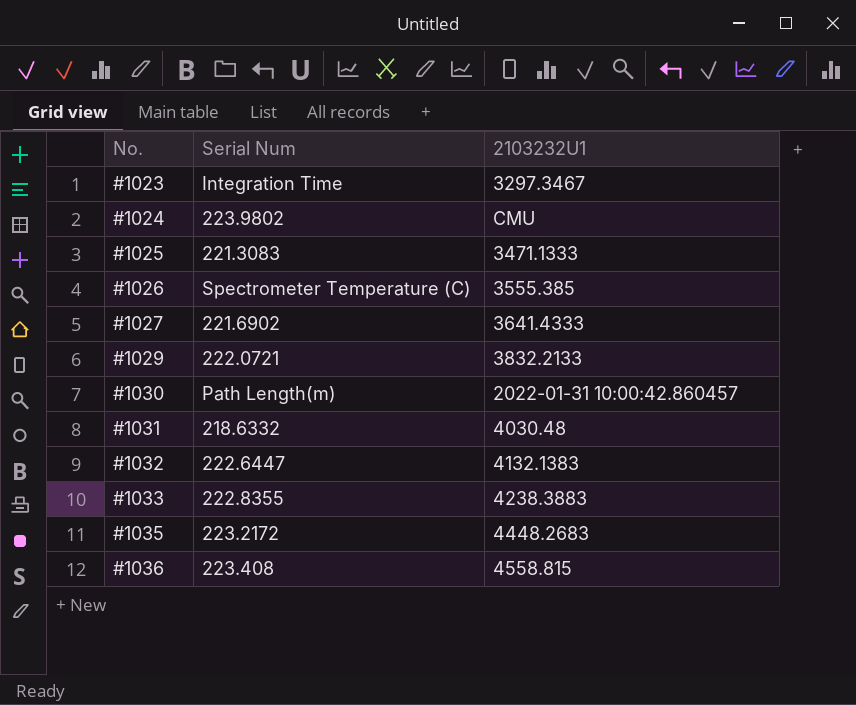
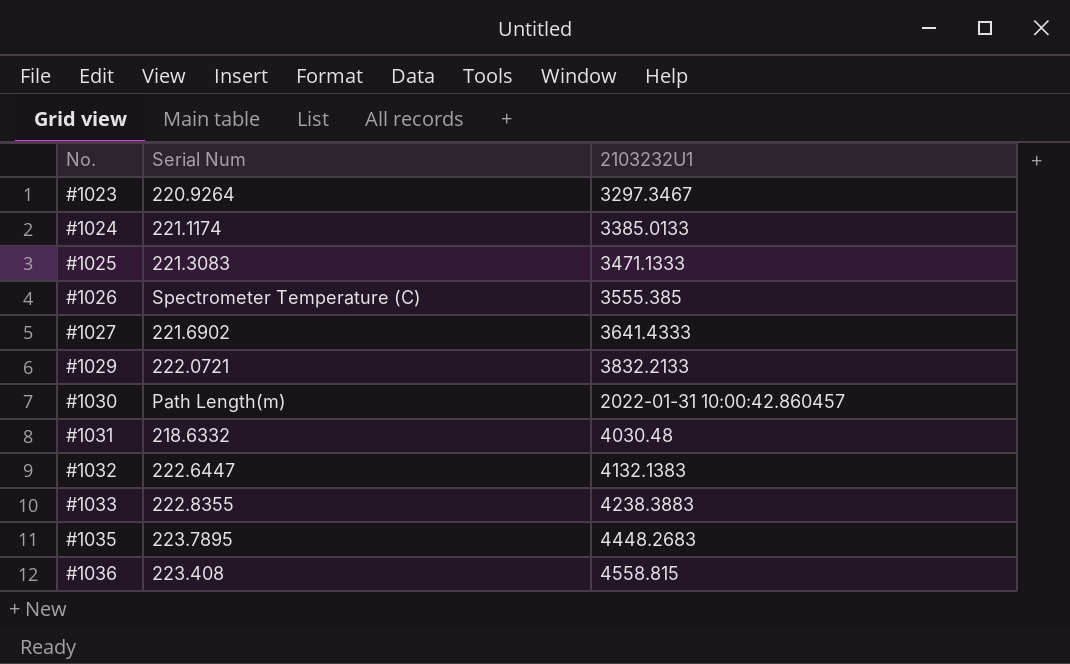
#1023 | Serial Num: Integration Time -> 220.9264
#1024 | Serial Num: 223.9802 -> 221.1174
#1024 | 2103232U1: CMU -> 3385.0133
#1035 | Serial Num: 223.2172 -> 223.7895

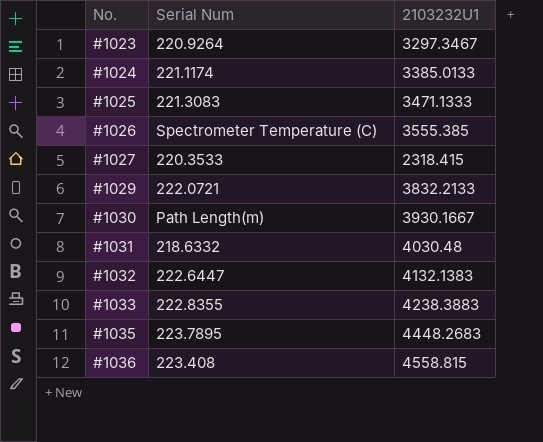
#1027 | Serial Num: 221.6902 -> 220.3533
#1027 | 2103232U1: 3641.4333 -> 2318.415
#1030 | 2103232U1: 2022-01-31 10:00:42.860457 -> 3930.1667

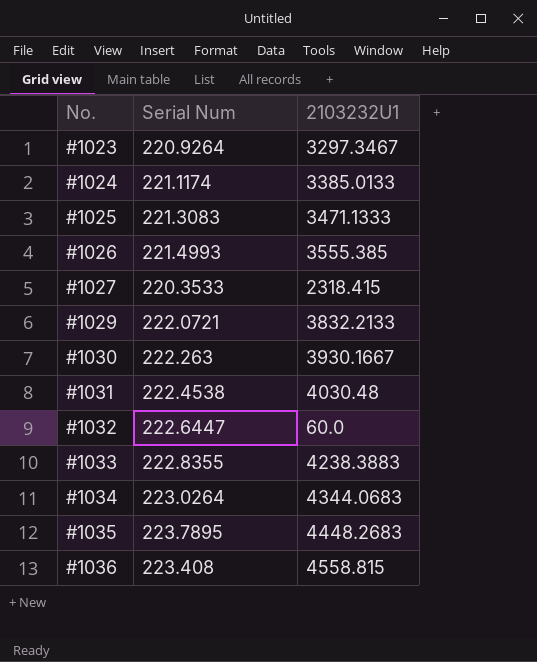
#1026 | Serial Num: Spectrometer Temperature (C) -> 221.4993
#1030 | Serial Num: Path Length(m) -> 222.263
#1031 | Serial Num: 218.6332 -> 222.4538
#1032 | 2103232U1: 4132.1383 -> 60.0
row #1034: none -> 223.0264 | 4344.0683

